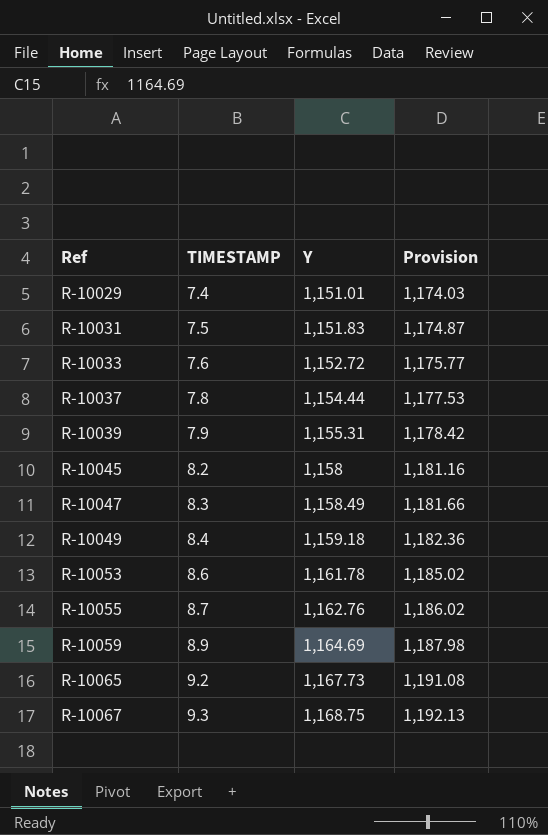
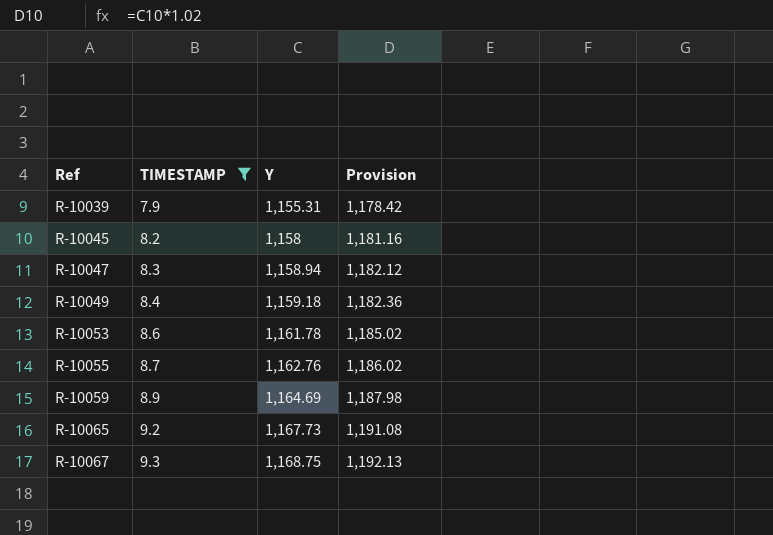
filter: none -> TIMESTAMP >= 7.9
R-10047 | Y: 1,158.49 -> 1,158.94
R-10047 | Provision: 1,181.66 -> 1,182.12

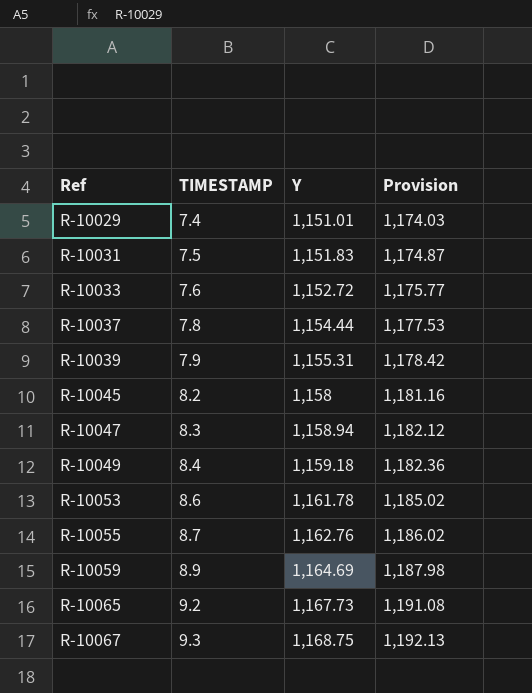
filter: TIMESTAMP >= 7.9 -> none

